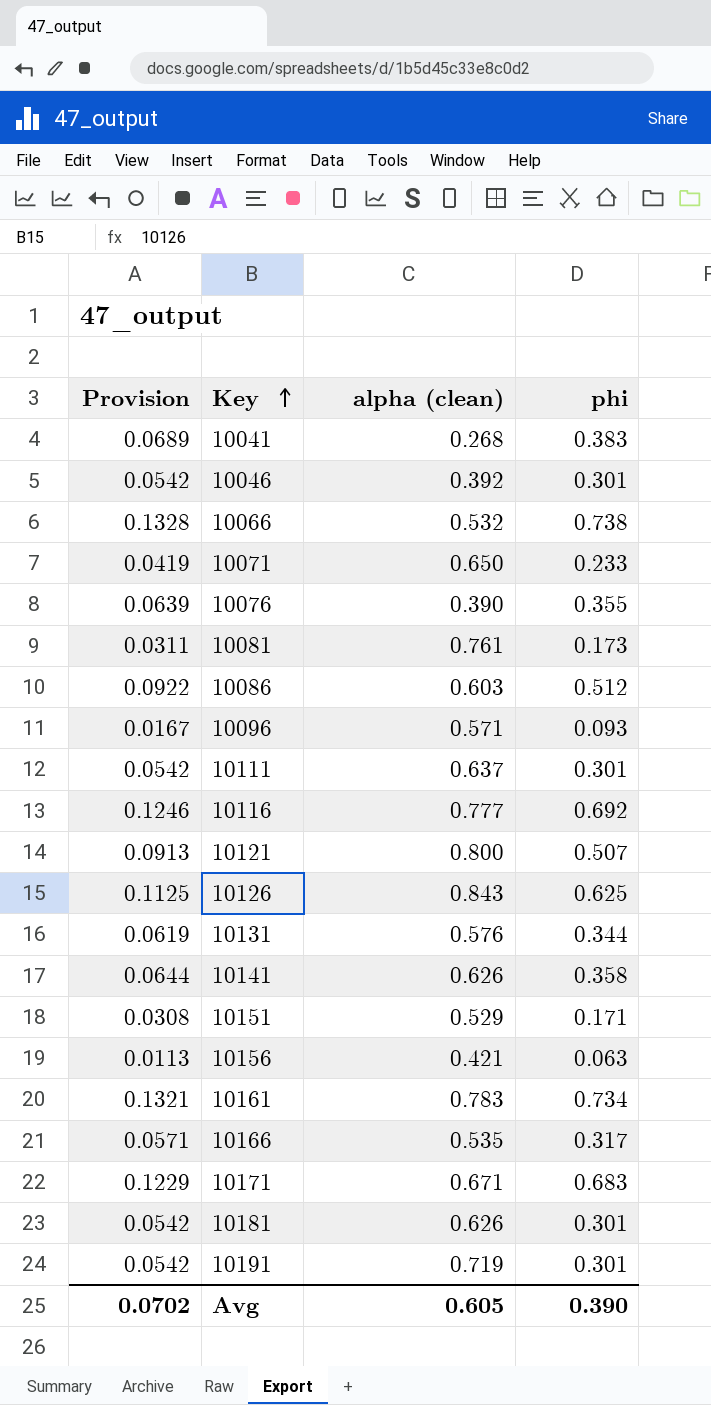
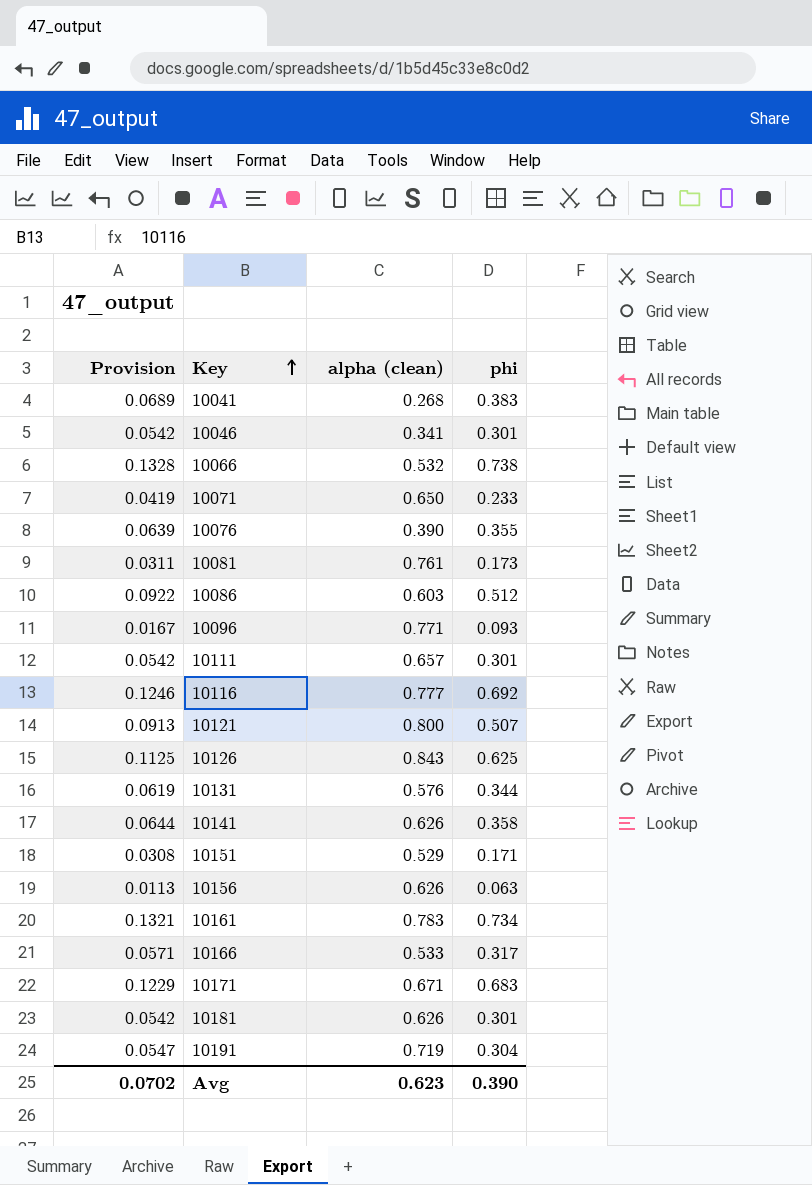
10046 | alpha (clean): 0.392 -> 0.341
10096 | alpha (clean): 0.571 -> 0.771
10111 | alpha (clean): 0.637 -> 0.657
10156 | alpha (clean): 0.421 -> 0.626
10166 | alpha (clean): 0.535 -> 0.533
10191 | Provision: 0.0542 -> 0.0547
10191 | phi: 0.301 -> 0.304
Avg | alpha (clean): 0.605 -> 0.623

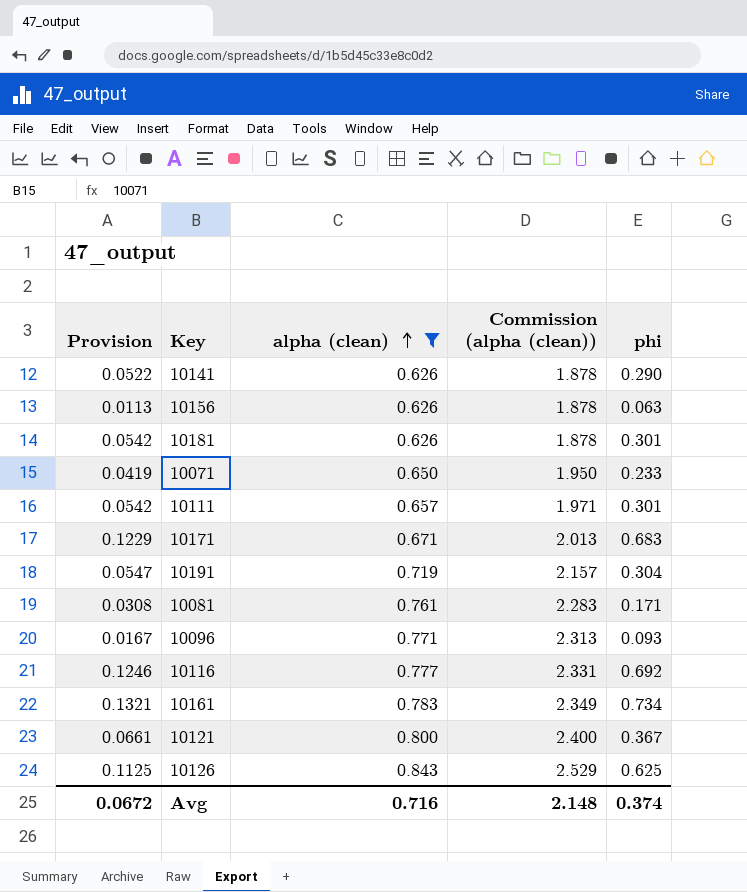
filter: none -> alpha (clean) >= 0.626
row order: Key ascending -> alpha (clean) ascending
column Commission (alpha (clean)) | formula: none -> [alpha (clean)] * 3
10141 | Provision: 0.0644 -> 0.0522
10141 | phi: 0.358 -> 0.290
10081 | Provision: 0.0311 -> 0.0308
10081 | phi: 0.173 -> 0.171
10121 | Provision: 0.0913 -> 0.0661
10121 | phi: 0.507 -> 0.367
Avg | Provision: 0.0702 -> 0.0672
Avg | alpha (clean): 0.623 -> 0.716
Avg | phi: 0.390 -> 0.374

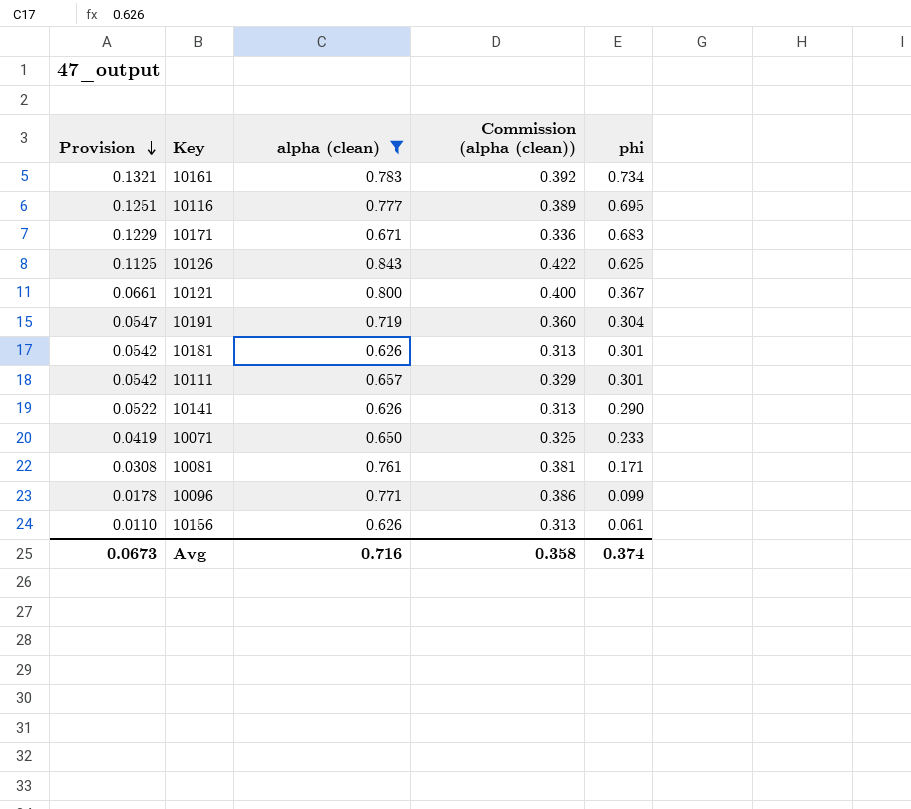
row order: alpha (clean) ascending -> Provision descending
column Commission (alpha (clean)) | formula: [alpha (clean)] * 3 -> [alpha (clean)] * 0.5
10116 | Provision: 0.1246 -> 0.1251
10116 | phi: 0.692 -> 0.695
10096 | Provision: 0.0167 -> 0.0178
10096 | phi: 0.093 -> 0.099
10156 | Provision: 0.0113 -> 0.0110
10156 | phi: 0.063 -> 0.061
Avg | Provision: 0.0672 -> 0.0673
Avg | Commission (alpha (clean)): 2.148 -> 0.358

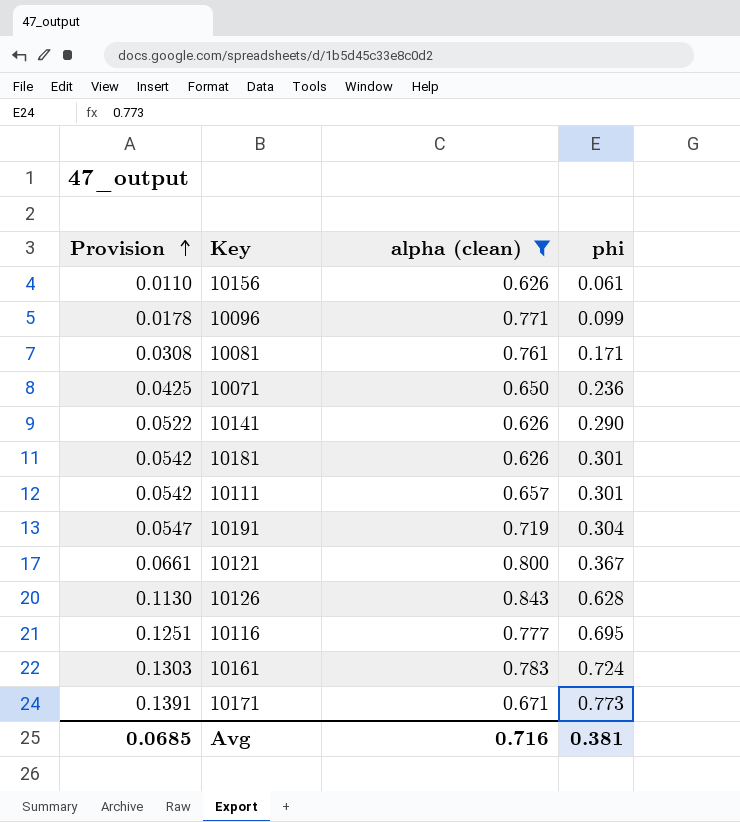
row order: Provision descending -> Provision ascending
column Commission (alpha (clean)) | formula: [alpha (clean)] * 0.5 -> none
10071 | Provision: 0.0419 -> 0.0425
10071 | phi: 0.233 -> 0.236
10126 | Provision: 0.1125 -> 0.1130
10126 | phi: 0.625 -> 0.628
10161 | Provision: 0.1321 -> 0.1303
10161 | phi: 0.734 -> 0.724
10171 | Provision: 0.1229 -> 0.1391
10171 | phi: 0.683 -> 0.773
Avg | Provision: 0.0673 -> 0.0685
Avg | phi: 0.374 -> 0.381

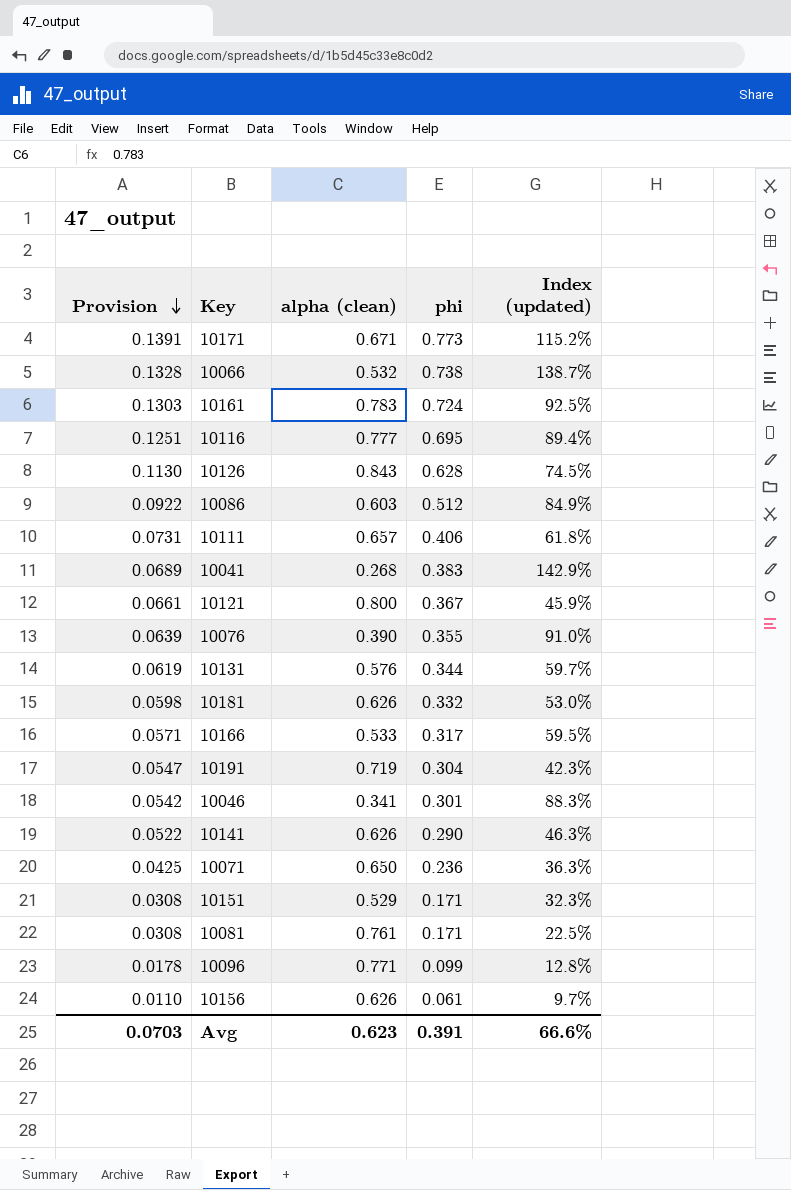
filter: alpha (clean) >= 0.626 -> none
row order: Provision ascending -> Provision descending
column Index (updated) | formula: none -> [phi] / [alpha (clean)]
10111 | Provision: 0.0542 -> 0.0731
10111 | phi: 0.301 -> 0.406
10181 | Provision: 0.0542 -> 0.0598
10181 | phi: 0.301 -> 0.332
Avg | Provision: 0.0685 -> 0.0703
Avg | alpha (clean): 0.716 -> 0.623
Avg | phi: 0.381 -> 0.391

